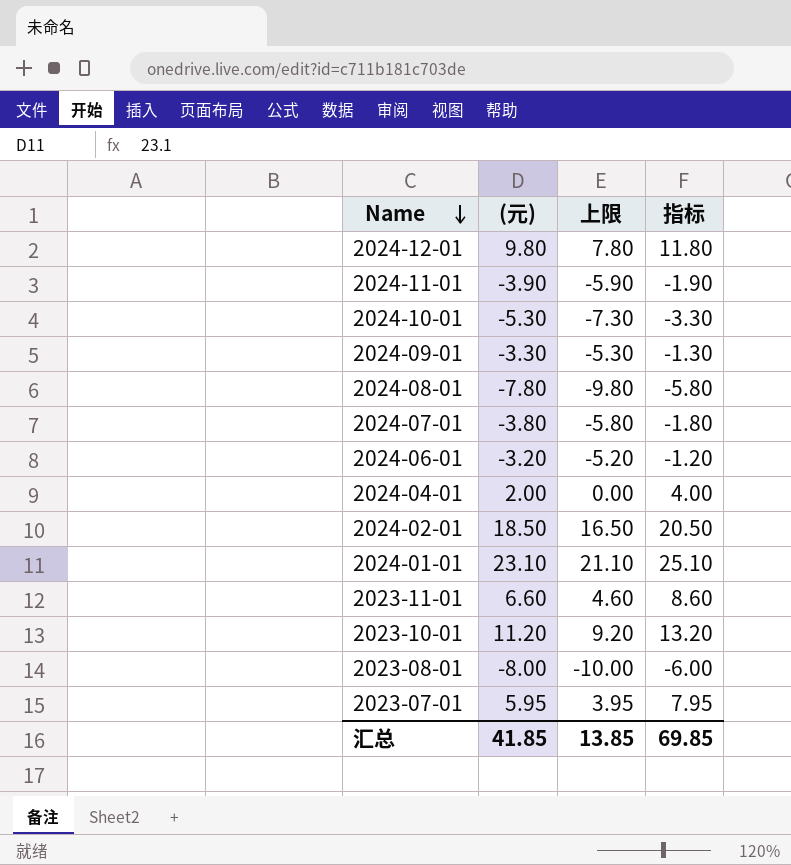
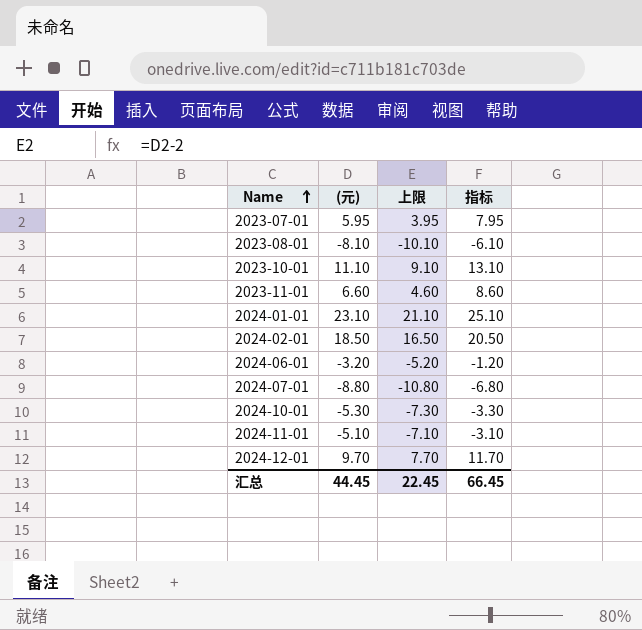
row order: Name descending -> Name ascending
row 2024-09-01: -3.30 | -5.30 | -1.30 -> none
row 2024-08-01: -7.80 | -9.80 | -5.80 -> none
row 2024-04-01: 2.00 | 0.00 | 4.00 -> none
2023-08-01 | (元): -8.00 -> -8.10
2023-08-01 | 上限: -10.00 -> -10.10
2023-08-01 | 指标: -6.00 -> -6.10
2023-10-01 | (元): 11.20 -> 11.10
2023-10-01 | 上限: 9.20 -> 9.10
2023-10-01 | 指标: 13.20 -> 13.10
2024-07-01 | (元): -3.80 -> -8.80
2024-07-01 | 上限: -5.80 -> -10.80
2024-07-01 | 指标: -1.80 -> -6.80
2024-11-01 | (元): -3.90 -> -5.10
2024-11-01 | 上限: -5.90 -> -7.10
2024-11-01 | 指标: -1.90 -> -3.10
2024-12-01 | (元): 9.80 -> 9.70
2024-12-01 | 上限: 7.80 -> 7.70
2024-12-01 | 指标: 11.80 -> 11.70
汇总 | (元): 41.85 -> 44.45
汇总 | 上限: 13.85 -> 22.45
汇总 | 指标: 69.85 -> 66.45

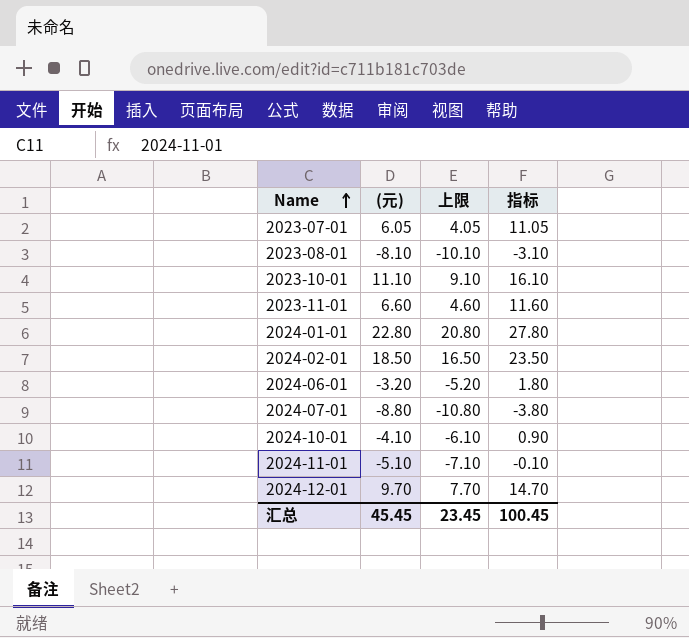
column 指标 | formula: [(元)] + 2 -> [(元)] + 5
2023-07-01 | (元): 5.95 -> 6.05
2023-07-01 | 上限: 3.95 -> 4.05
2024-01-01 | (元): 23.10 -> 22.80
2024-01-01 | 上限: 21.10 -> 20.80
2024-10-01 | (元): -5.30 -> -4.10
2024-10-01 | 上限: -7.30 -> -6.10
汇总 | (元): 44.45 -> 45.45
汇总 | 上限: 22.45 -> 23.45
汇总 | 指标: 66.45 -> 100.45

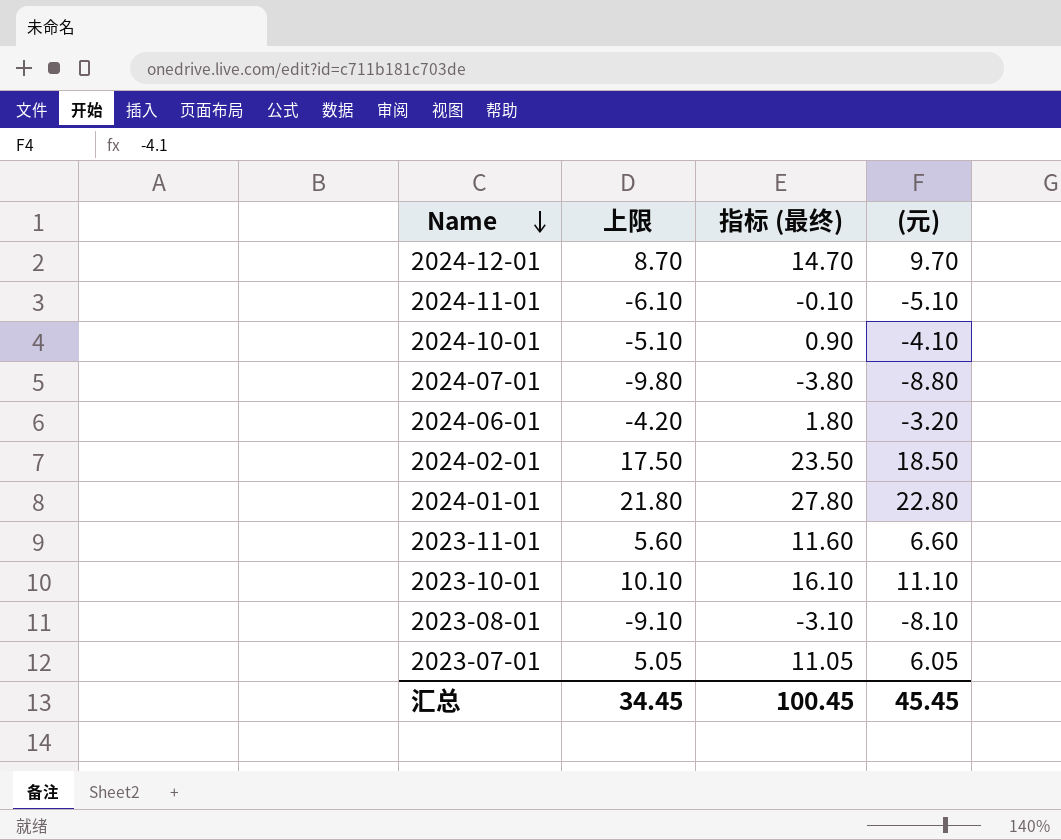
row order: Name ascending -> Name descending
column 上限 | formula: [(元)] - 2 -> [(元)] - 1
column name: 指标 -> 指标 (最终)
column (元) | position: 2 -> 4
汇总 | 上限: 23.45 -> 34.45

